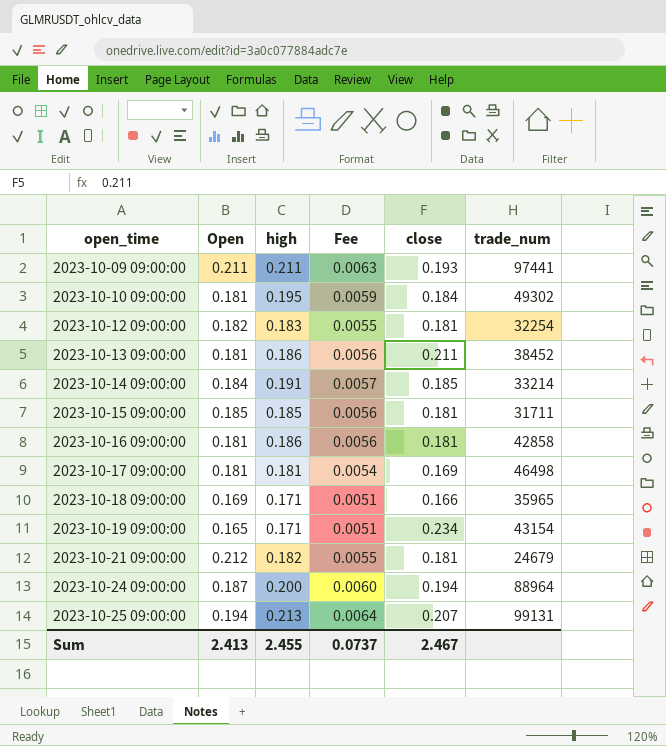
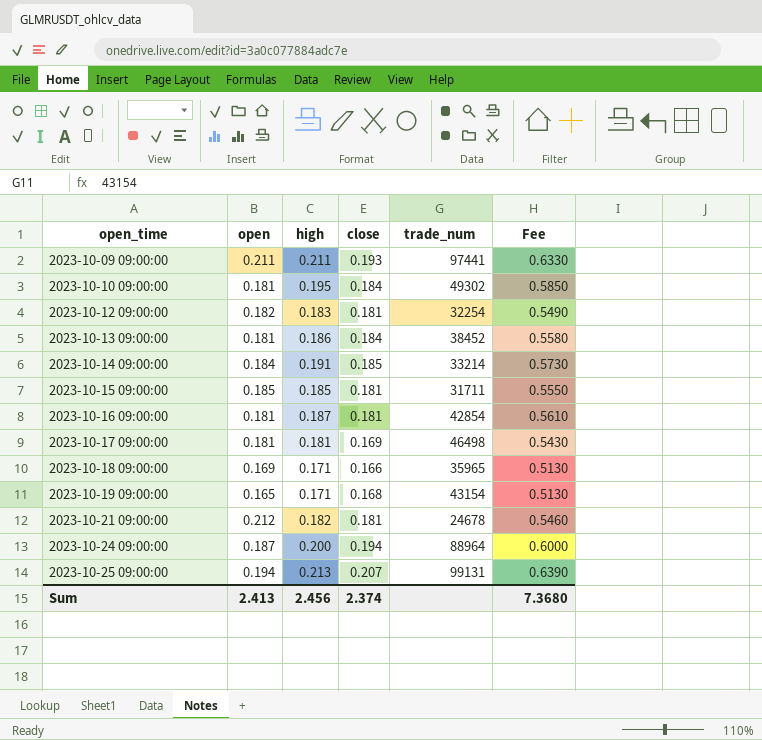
column name: Open -> open
column Fee | formula: [high] * 0.03 -> [high] * 3
column Fee | position: 4 -> 6
2023-10-13 09:00:00 | close: 0.211 -> 0.184
2023-10-16 09:00:00 | high: 0.186 -> 0.187
2023-10-16 09:00:00 | trade_num: 42858 -> 42854
2023-10-19 09:00:00 | close: 0.234 -> 0.168
2023-10-21 09:00:00 | trade_num: 24679 -> 24678
Sum | high: 2.455 -> 2.456
Sum | close: 2.467 -> 2.374
Sum | Fee: 0.0737 -> 7.3680

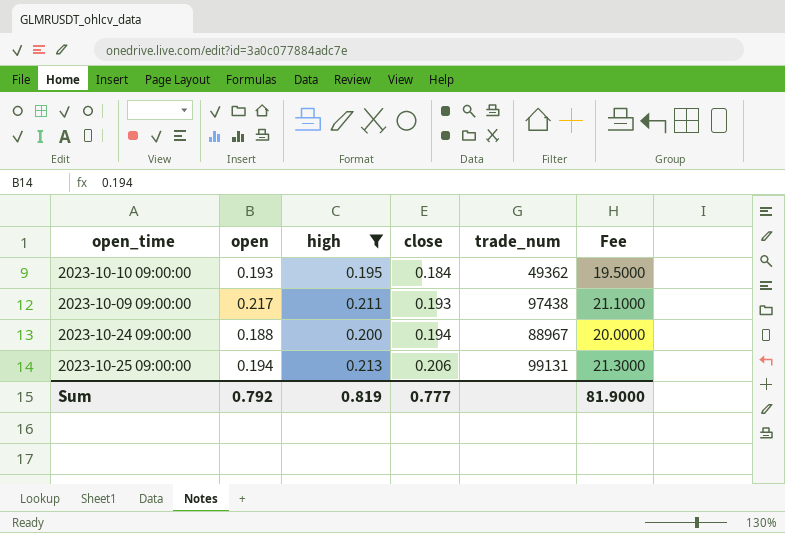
filter: none -> high >= 0.195
row order: open_time ascending -> close ascending
column Fee | formula: [high] * 3 -> [high] * 100
2023-10-10 09:00:00 | open: 0.181 -> 0.193
2023-10-10 09:00:00 | trade_num: 49302 -> 49362
2023-10-09 09:00:00 | open: 0.211 -> 0.217
2023-10-09 09:00:00 | trade_num: 97441 -> 97438
2023-10-24 09:00:00 | open: 0.187 -> 0.188
2023-10-24 09:00:00 | trade_num: 88964 -> 88967
2023-10-25 09:00:00 | close: 0.207 -> 0.206
Sum | open: 2.413 -> 0.792
Sum | high: 2.456 -> 0.819
Sum | close: 2.374 -> 0.777
Sum | Fee: 7.3680 -> 81.9000

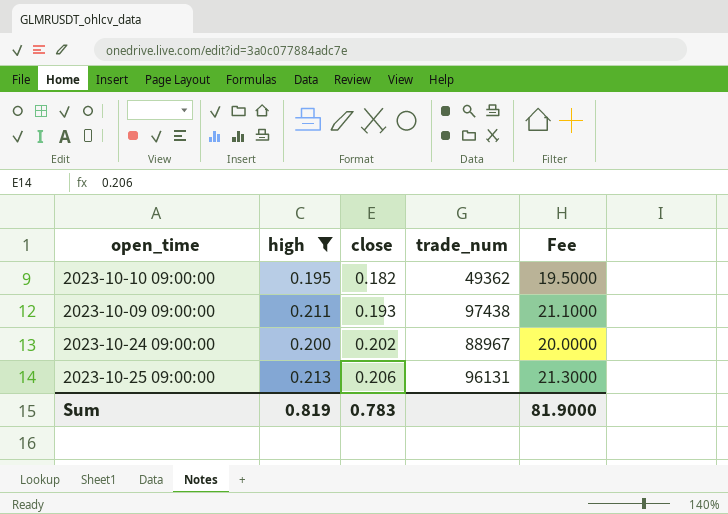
column open | position: 2 -> none
2023-10-10 09:00:00 | close: 0.184 -> 0.182
2023-10-24 09:00:00 | close: 0.194 -> 0.202
2023-10-25 09:00:00 | trade_num: 99131 -> 96131
Sum | close: 0.777 -> 0.783

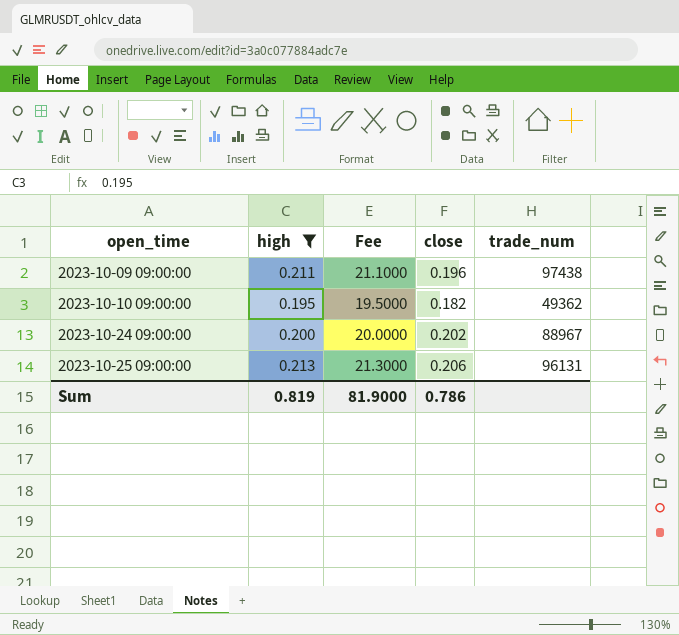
row order: close ascending -> open_time ascending
column Fee | position: 5 -> 3
2023-10-09 09:00:00 | close: 0.193 -> 0.196
Sum | close: 0.783 -> 0.786

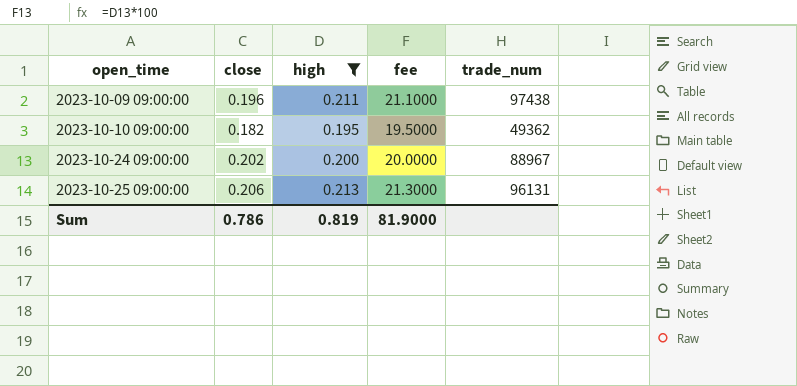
column close | position: 4 -> 2
column name: Fee -> fee

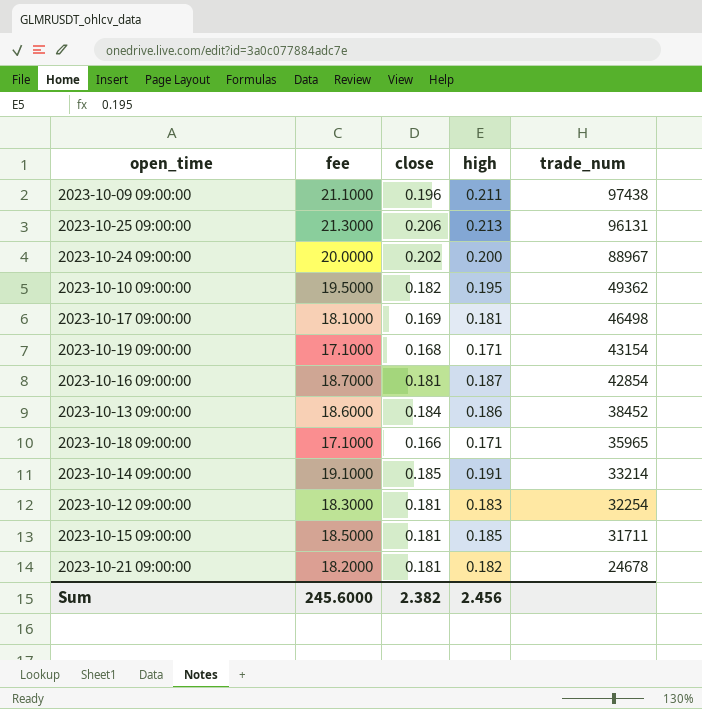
filter: high >= 0.195 -> none
row order: open_time ascending -> trade_num descending
column fee | position: 4 -> 2
Sum | fee: 81.9000 -> 245.6000
Sum | close: 0.786 -> 2.382
Sum | high: 0.819 -> 2.456

